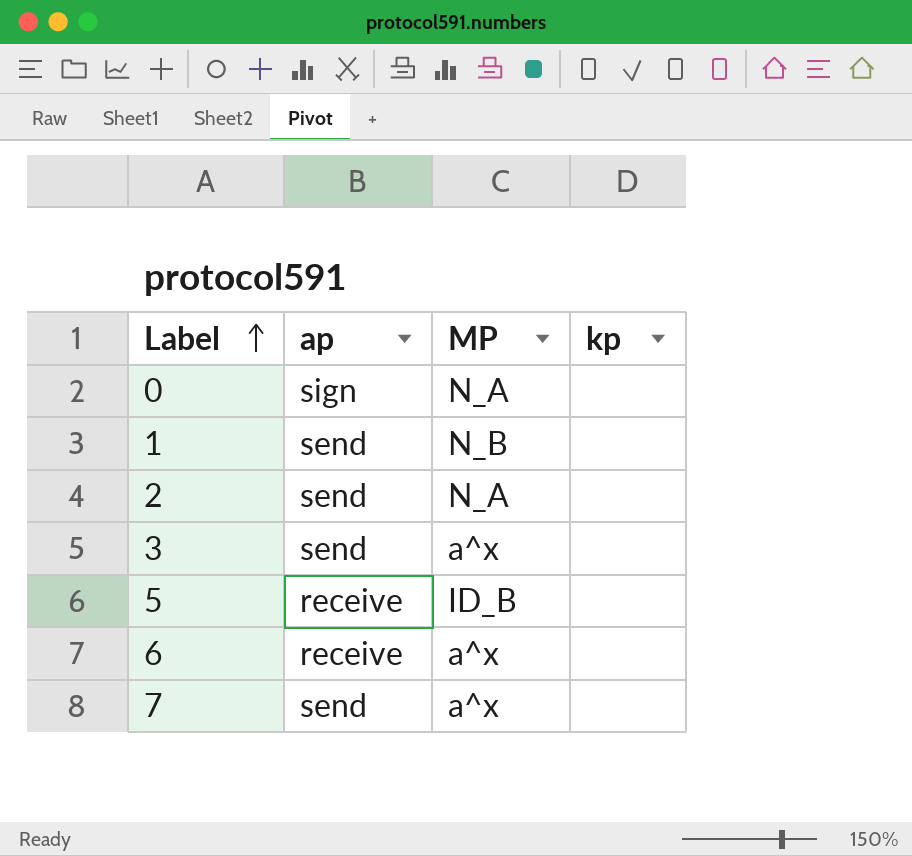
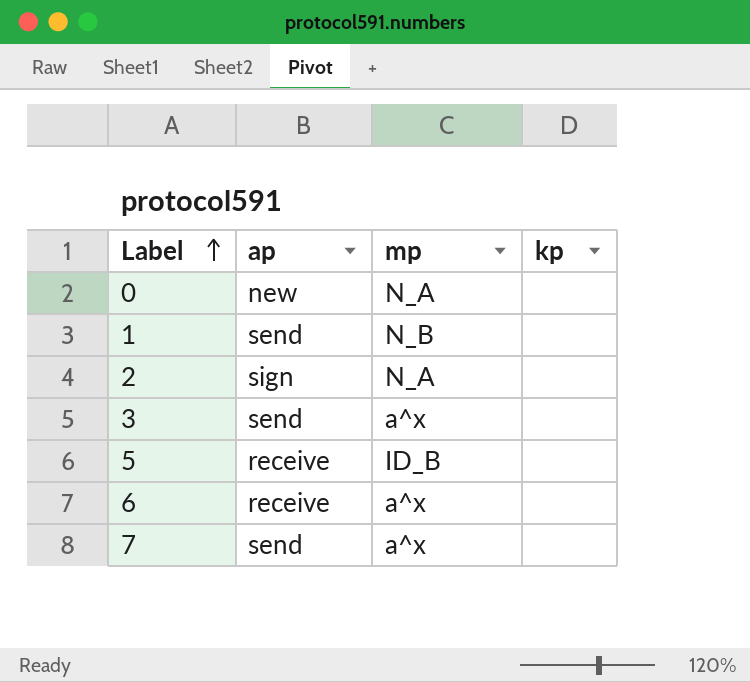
column name: MP -> mp
0 | ap: sign -> new
2 | ap: send -> sign

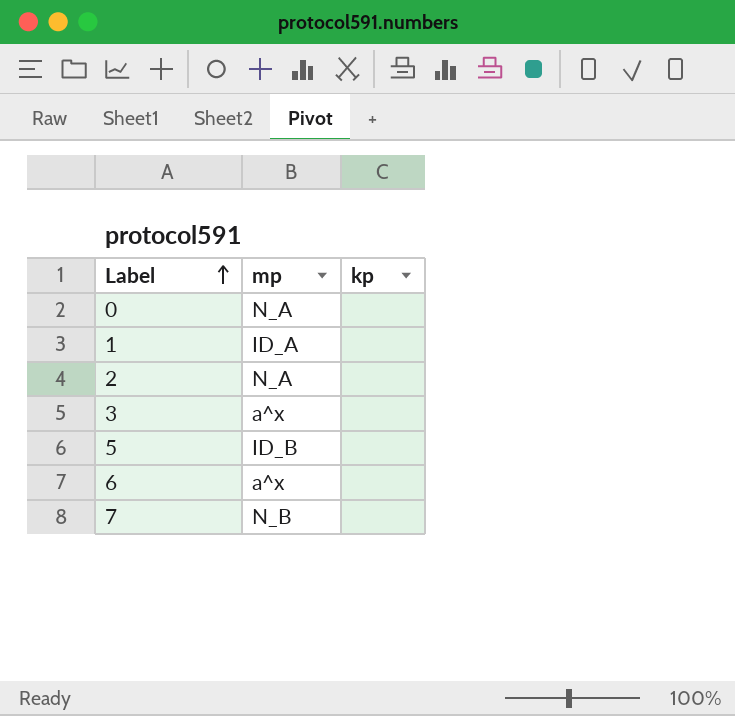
column ap | position: 2 -> none
1 | mp: N_B -> ID_A
7 | mp: a^x -> N_B

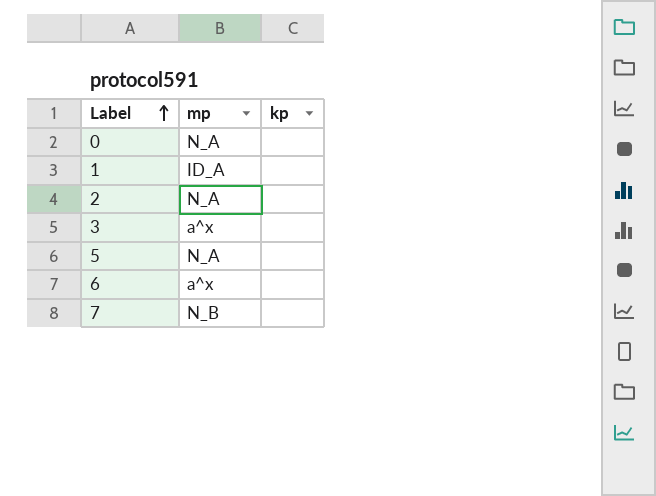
5 | mp: ID_B -> N_A

